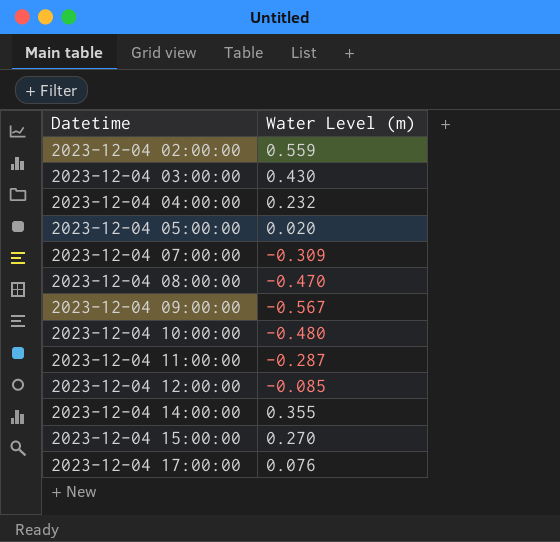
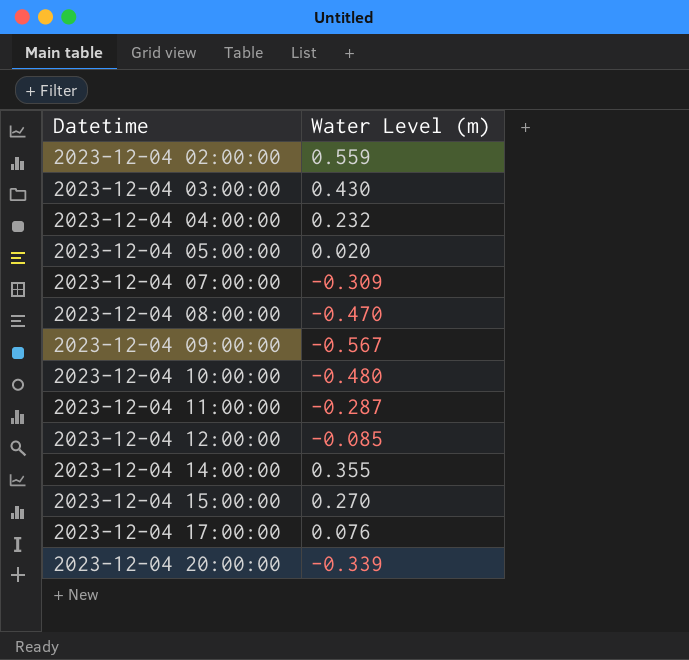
row 2023-12-04 20:00:00: none -> -0.339

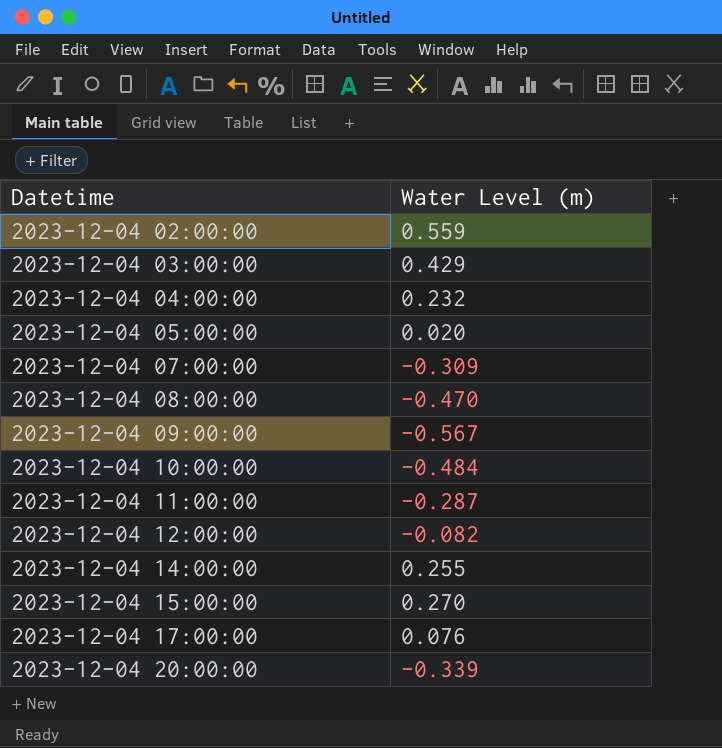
2023-12-04 03:00:00 | Water Level (m): 0.430 -> 0.429
2023-12-04 10:00:00 | Water Level (m): -0.480 -> -0.484
2023-12-04 12:00:00 | Water Level (m): -0.085 -> -0.082
2023-12-04 14:00:00 | Water Level (m): 0.355 -> 0.255

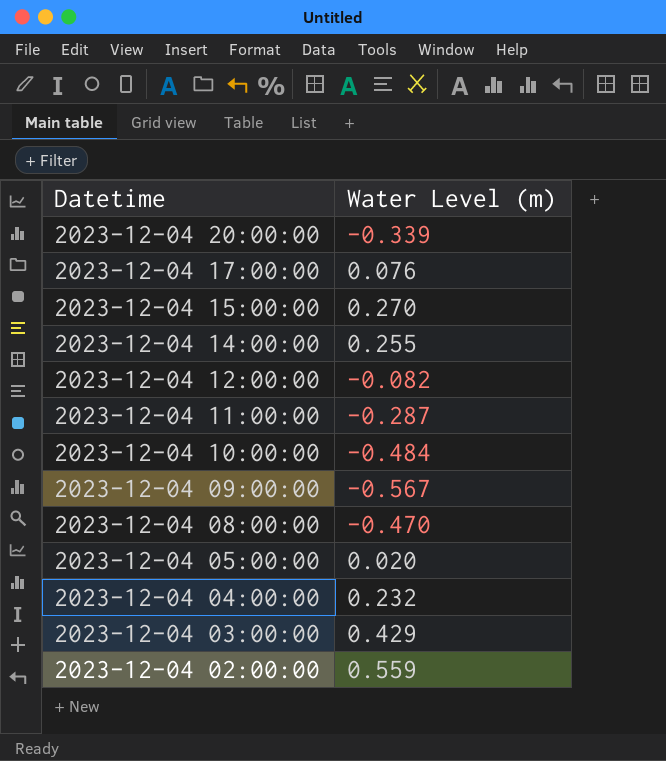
row order: Datetime ascending -> Datetime descending
row 2023-12-04 07:00:00: -0.309 -> none

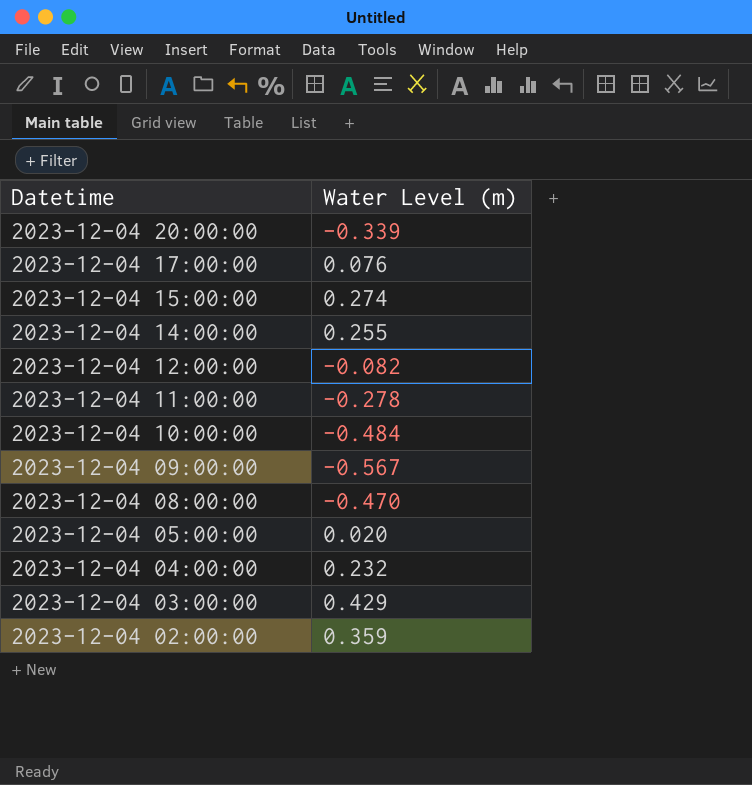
2023-12-04 15:00:00 | Water Level (m): 0.270 -> 0.274
2023-12-04 11:00:00 | Water Level (m): -0.287 -> -0.278
2023-12-04 02:00:00 | Water Level (m): 0.559 -> 0.359

